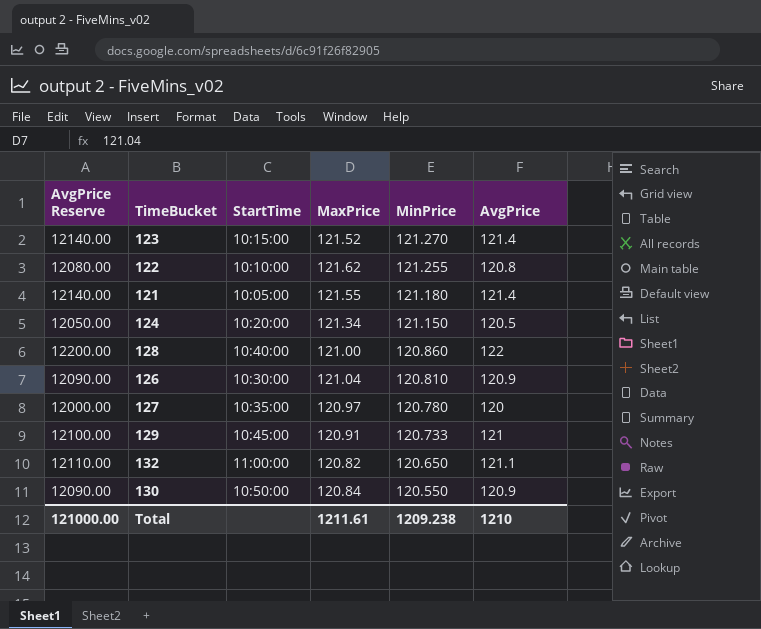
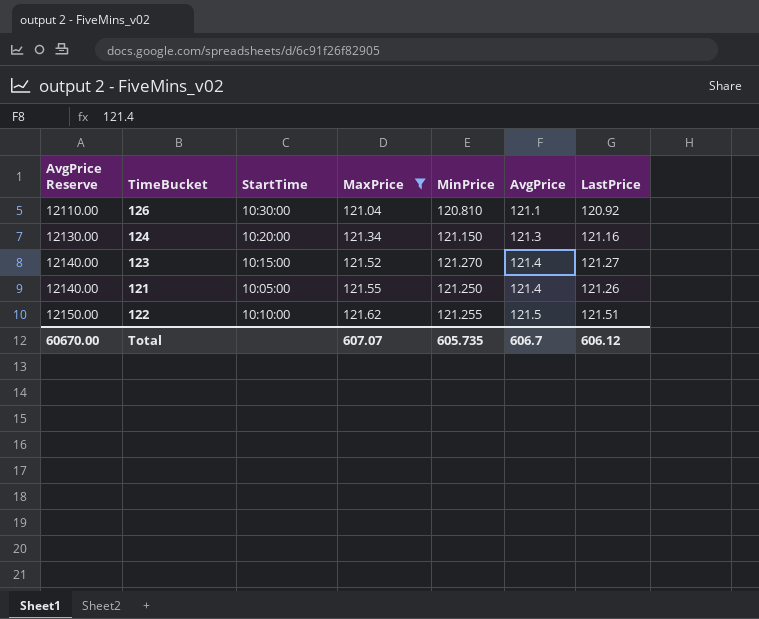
filter: none -> MaxPrice >= 121.04
row order: MinPrice descending -> AvgPrice Reserve ascending
column LastPrice | position: none -> 7
126 | AvgPrice Reserve: 12090.00 -> 12110.00
126 | AvgPrice: 120.9 -> 121.1
124 | AvgPrice Reserve: 12050.00 -> 12130.00
124 | AvgPrice: 120.5 -> 121.3
121 | MinPrice: 121.180 -> 121.250
122 | AvgPrice Reserve: 12080.00 -> 12150.00
122 | AvgPrice: 120.8 -> 121.5
Total | AvgPrice Reserve: 121000.00 -> 60670.00
Total | MaxPrice: 1211.61 -> 607.07
Total | MinPrice: 1209.238 -> 605.735
Total | AvgPrice: 1210 -> 606.7

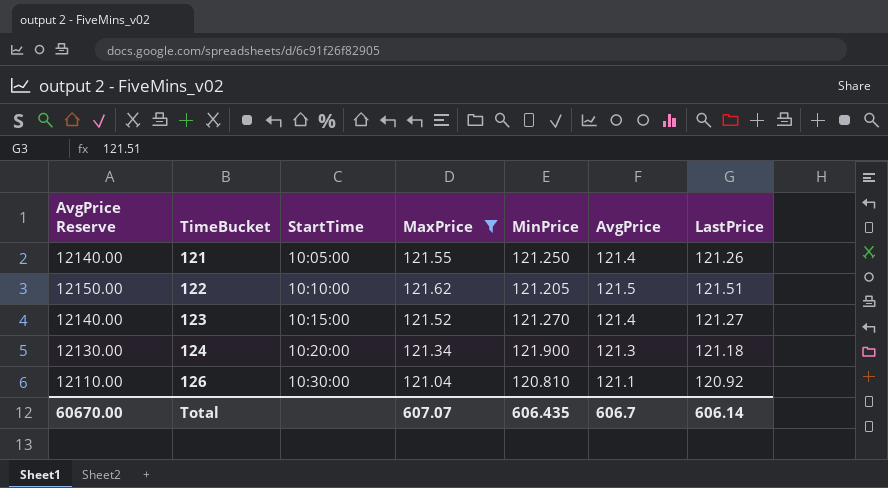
row order: AvgPrice Reserve ascending -> TimeBucket ascending
122 | MinPrice: 121.255 -> 121.205
124 | MinPrice: 121.150 -> 121.900
124 | LastPrice: 121.16 -> 121.18
Total | MinPrice: 605.735 -> 606.435
Total | LastPrice: 606.12 -> 606.14

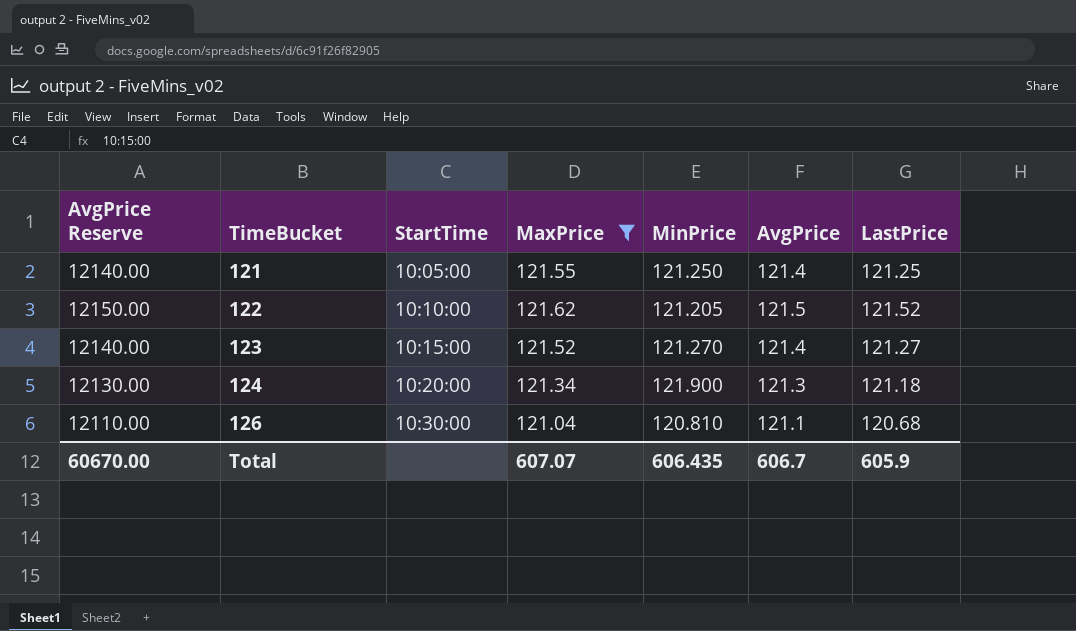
121 | LastPrice: 121.26 -> 121.25
122 | LastPrice: 121.51 -> 121.52
126 | LastPrice: 120.92 -> 120.68
Total | LastPrice: 606.14 -> 605.9

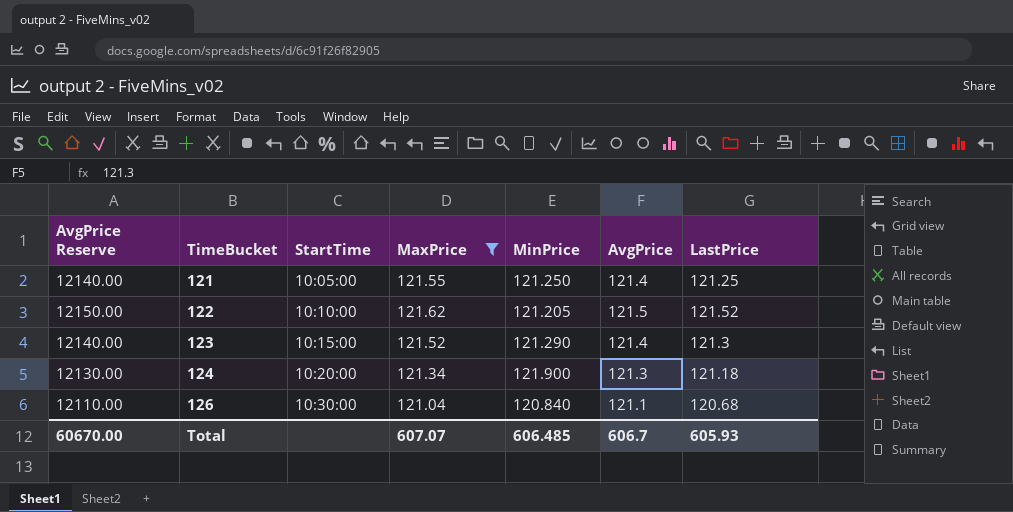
123 | MinPrice: 121.270 -> 121.290
123 | LastPrice: 121.27 -> 121.3
126 | MinPrice: 120.810 -> 120.840
Total | MinPrice: 606.435 -> 606.485
Total | LastPrice: 605.9 -> 605.93

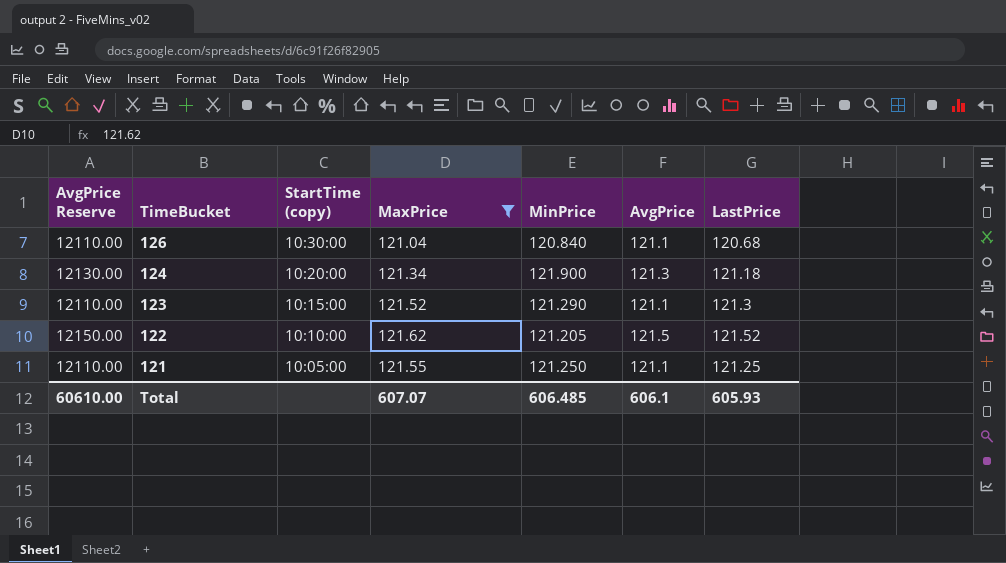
row order: TimeBucket ascending -> TimeBucket descending
column name: StartTime -> StartTime (copy)
123 | AvgPrice Reserve: 12140.00 -> 12110.00
123 | AvgPrice: 121.4 -> 121.1
121 | AvgPrice Reserve: 12140.00 -> 12110.00
121 | AvgPrice: 121.4 -> 121.1
Total | AvgPrice Reserve: 60670.00 -> 60610.00
Total | AvgPrice: 606.7 -> 606.1

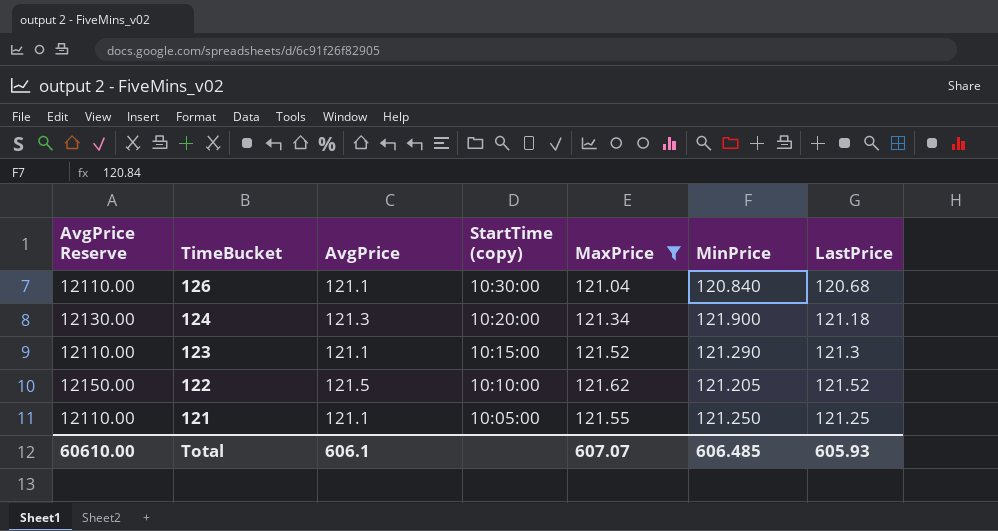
column AvgPrice | position: 6 -> 3

